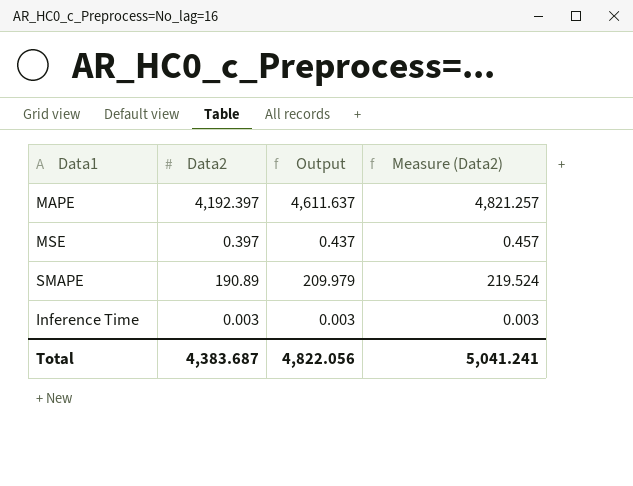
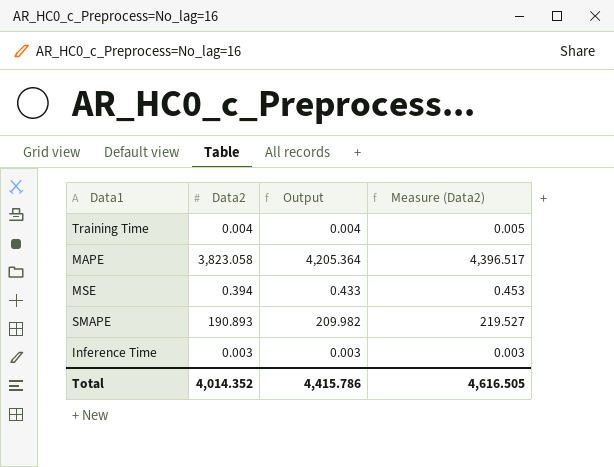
row Training Time: none -> 0.004 | 0.004 | 0.005
MAPE | Data2: 4,192.397 -> 3,823.058
MAPE | Output: 4,611.637 -> 4,205.364
MAPE | Measure (Data2): 4,821.257 -> 4,396.517
MSE | Data2: 0.397 -> 0.394
MSE | Output: 0.437 -> 0.433
MSE | Measure (Data2): 0.457 -> 0.453
SMAPE | Data2: 190.89 -> 190.893
SMAPE | Output: 209.979 -> 209.982
SMAPE | Measure (Data2): 219.524 -> 219.527
Total | Data2: 4,383.687 -> 4,014.352
Total | Output: 4,822.056 -> 4,415.786
Total | Measure (Data2): 5,041.241 -> 4,616.505

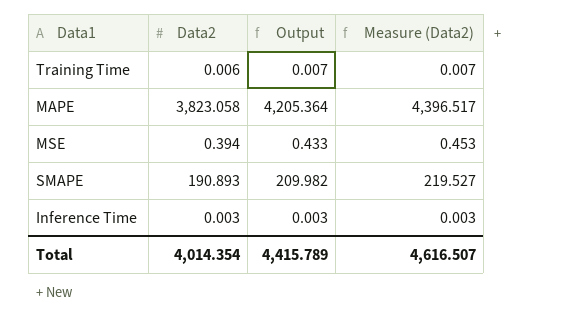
Training Time | Data2: 0.004 -> 0.006
Training Time | Output: 0.004 -> 0.007
Training Time | Measure (Data2): 0.005 -> 0.007
Total | Data2: 4,014.352 -> 4,014.354
Total | Output: 4,415.786 -> 4,415.789
Total | Measure (Data2): 4,616.505 -> 4,616.507

